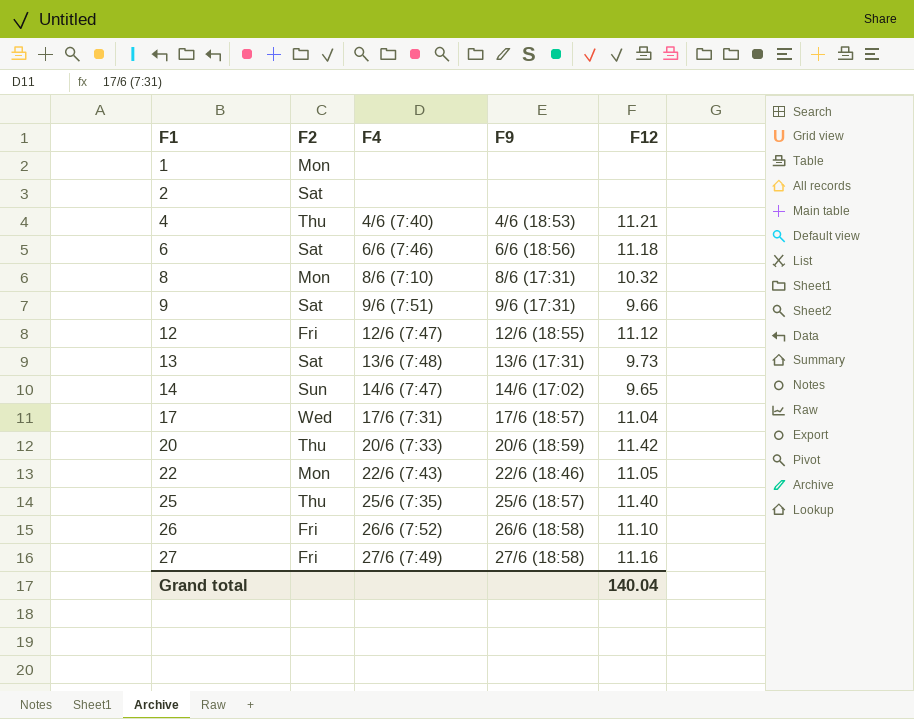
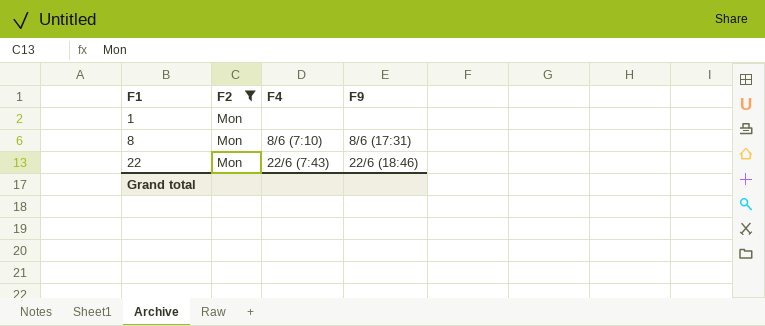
filter: none -> F2 = Mon
column F12 | position: 5 -> none

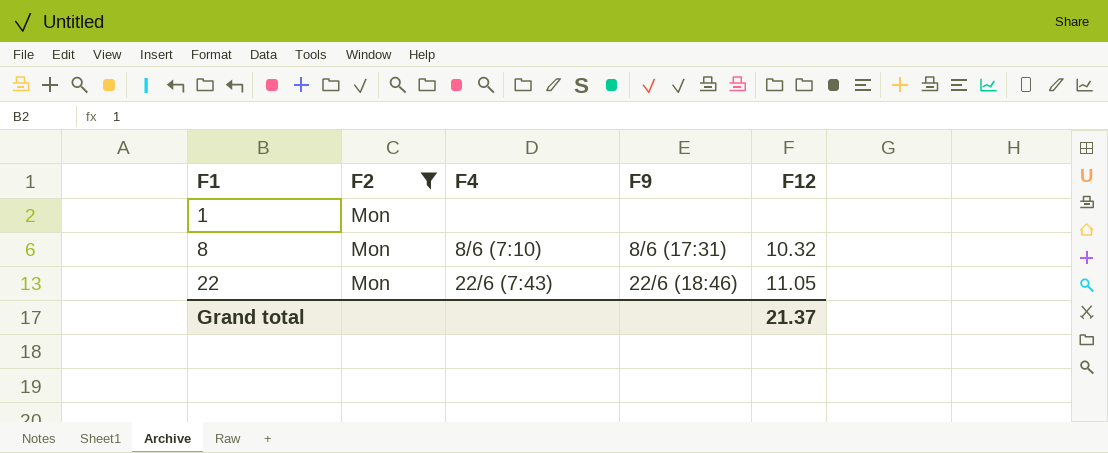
column F12 | position: none -> 5

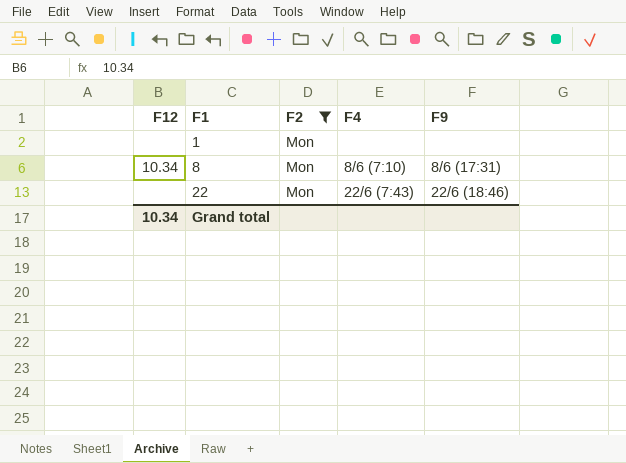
column F12 | position: 5 -> 1
8 | F12: 10.32 -> 10.34
22 | F12: 11.05 -> none
Grand total | F12: 21.37 -> 10.34

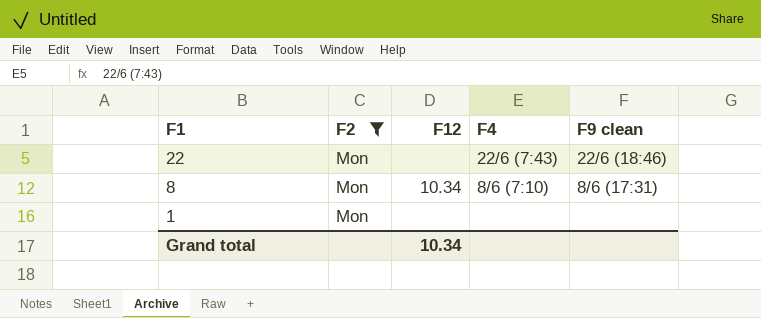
row order: F1 ascending -> F1 descending
column F12 | position: 1 -> 3
column name: F9 -> F9 clean

